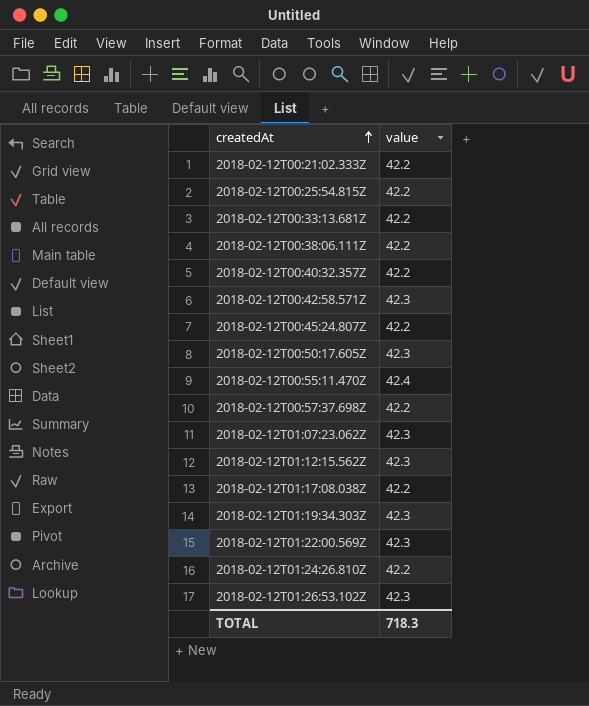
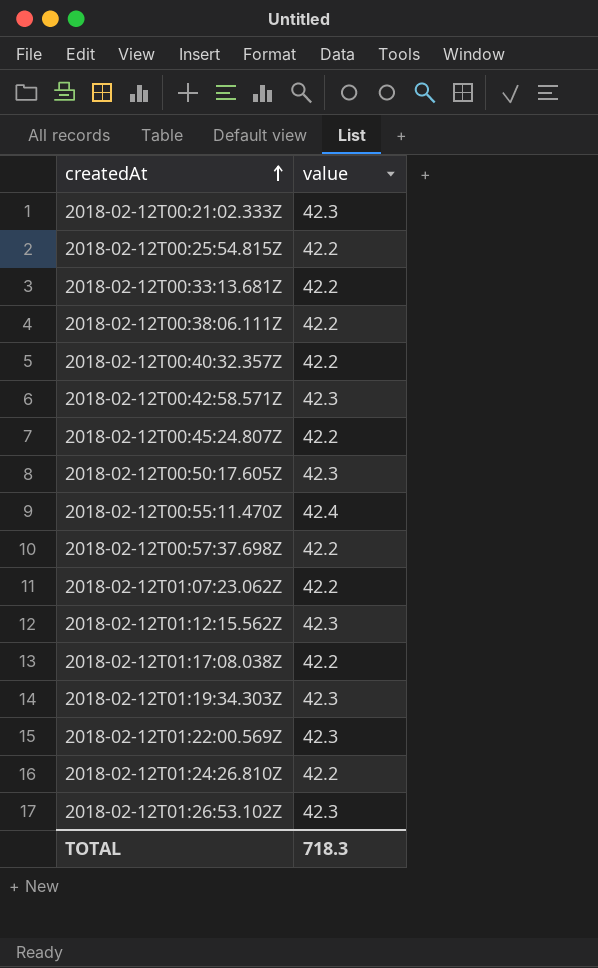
2018-02-12T00:21:02.333Z | value: 42.2 -> 42.3
2018-02-12T01:07:23.062Z | value: 42.3 -> 42.2

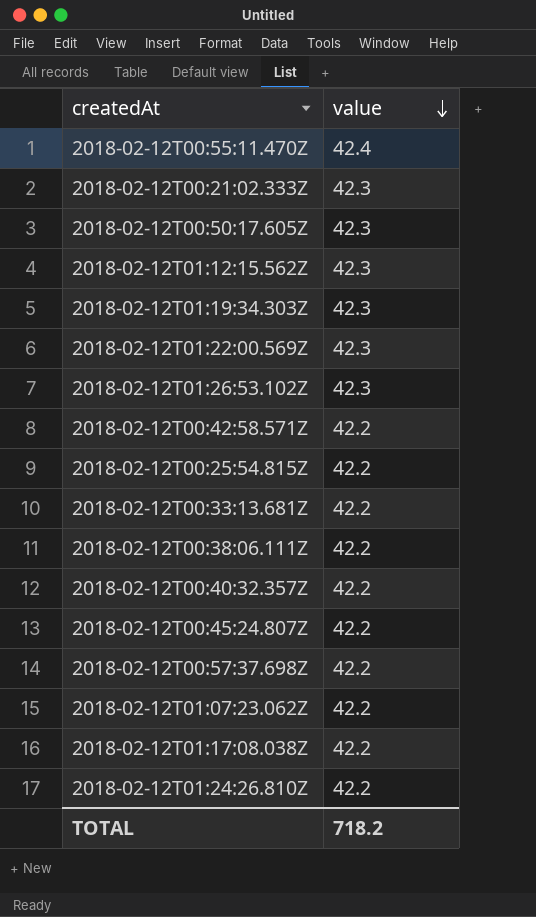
row order: createdAt ascending -> value descending
2018-02-12T00:42:58.571Z | value: 42.3 -> 42.2
TOTAL | value: 718.3 -> 718.2

